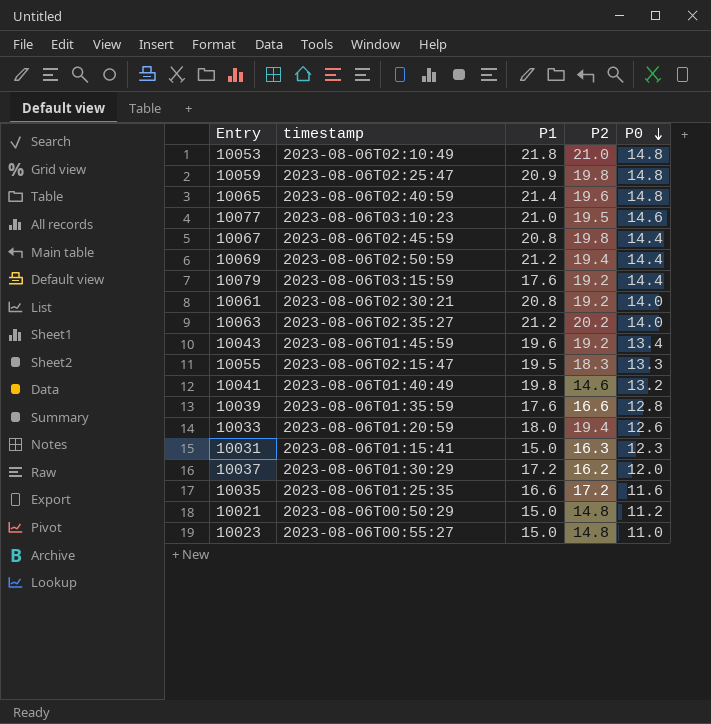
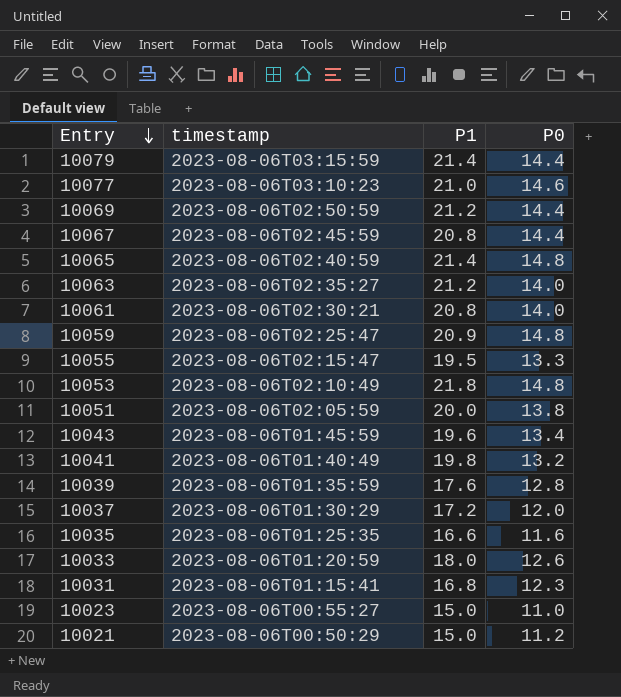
row order: P0 descending -> Entry descending
column P2 | position: 4 -> none
10079 | P1: 17.6 -> 21.4
row 10051: none -> 2023-08-06T02:05:59 | 20.0 | 13.8
10031 | P1: 15.0 -> 16.8

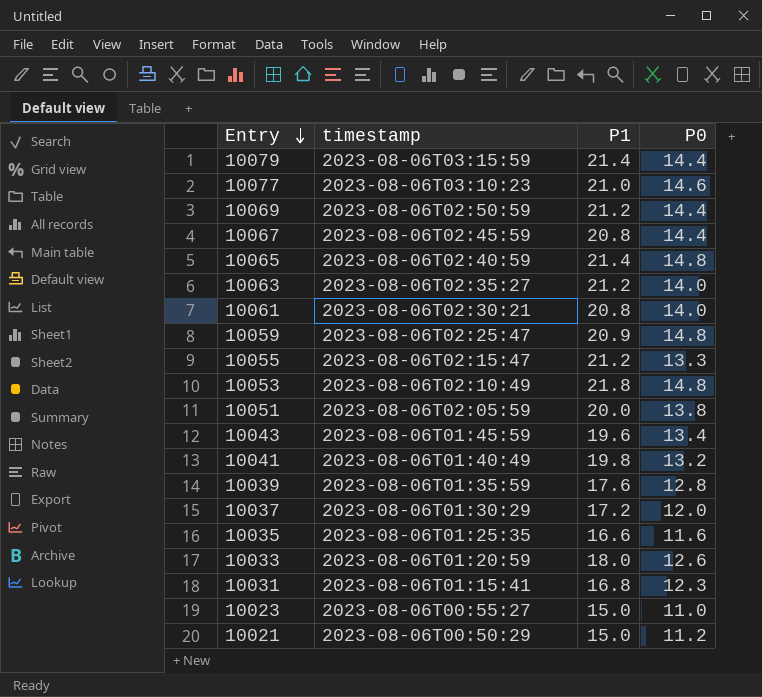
10055 | P1: 19.5 -> 21.2

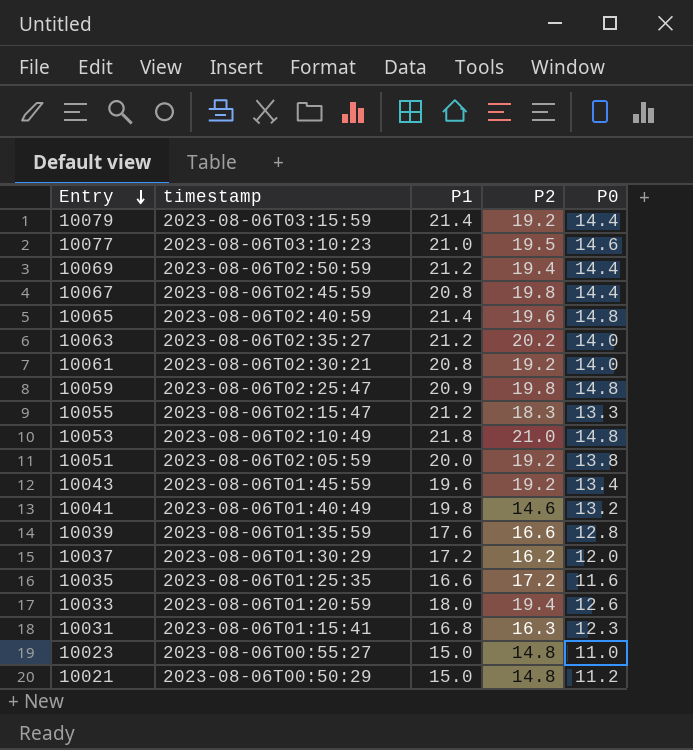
column P2 | position: none -> 4

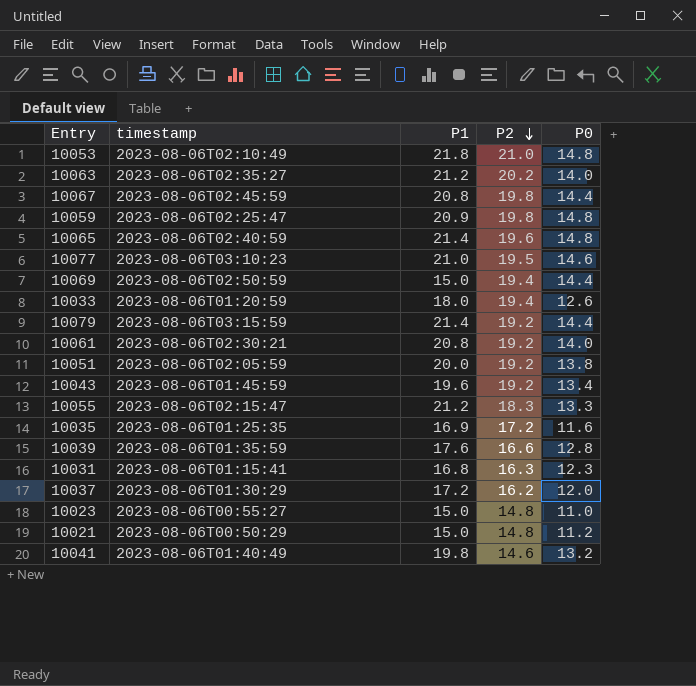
row order: Entry descending -> P2 descending
10069 | P1: 21.2 -> 15.0
10035 | P1: 16.6 -> 16.9

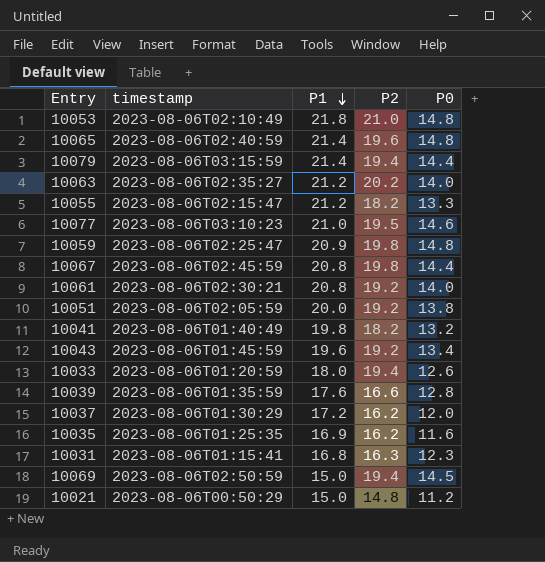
row order: P2 descending -> P1 descending
row 10023: 2023-08-06T00:55:27 | 15.0 | 14.8 | 11.0 -> none
10079 | P2: 19.2 -> 19.4
10055 | P2: 18.3 -> 18.2
10041 | P2: 14.6 -> 18.2
10035 | P2: 17.2 -> 16.2
10069 | P0: 14.4 -> 14.5

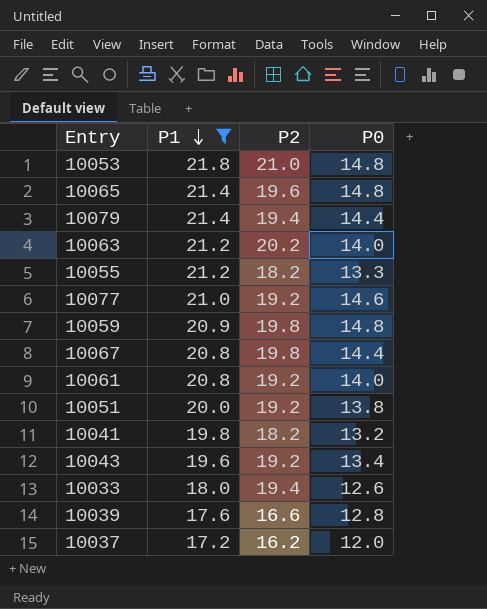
filter: none -> P1 >= 17.2
column timestamp | position: 2 -> none
10077 | P2: 19.5 -> 19.2

